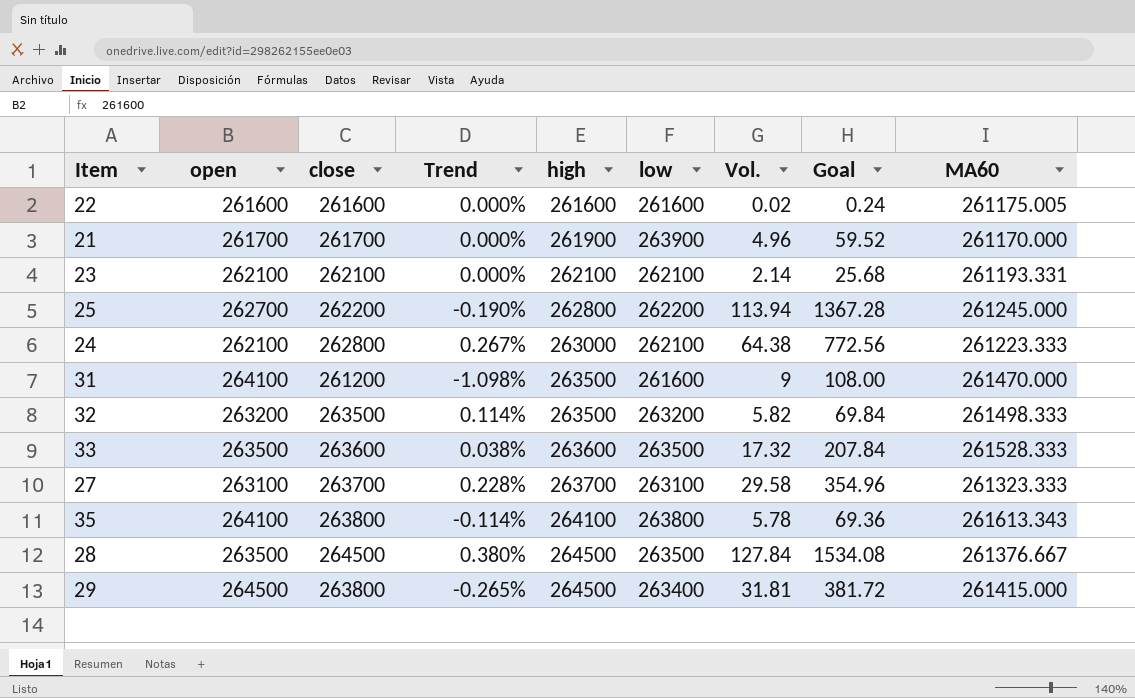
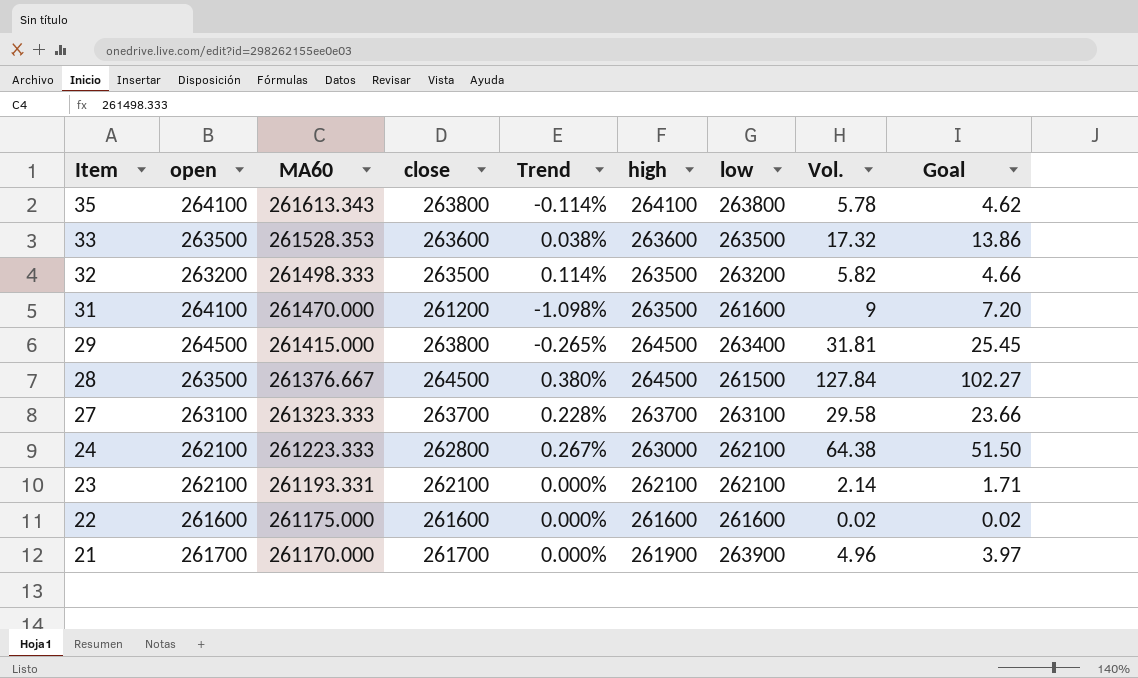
row order: high ascending -> Item descending
column MA60 | position: 9 -> 3
column Goal | formula: [Vol.] * 12 -> [Vol.] * 0.8
row 25: 262700 | 262200 | -0.190% | 262800 | 262200 | 113.94 | 1367.28 | 261245.000 -> none
33 | MA60: 261528.333 -> 261528.353
28 | low: 263500 -> 261500
22 | MA60: 261175.005 -> 261175.000

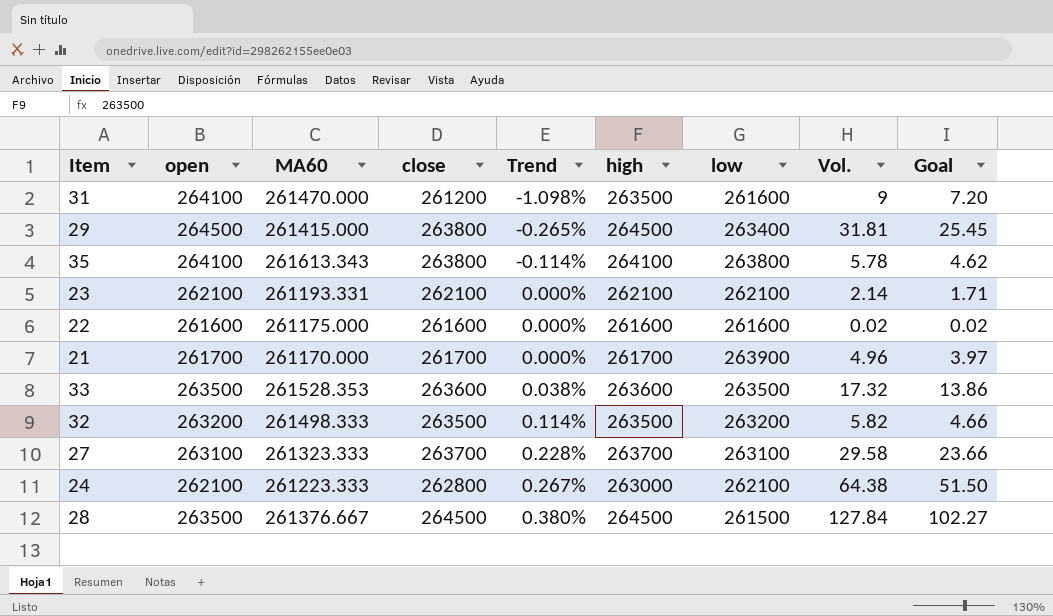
row order: Item descending -> Trend ascending
21 | high: 261900 -> 261700

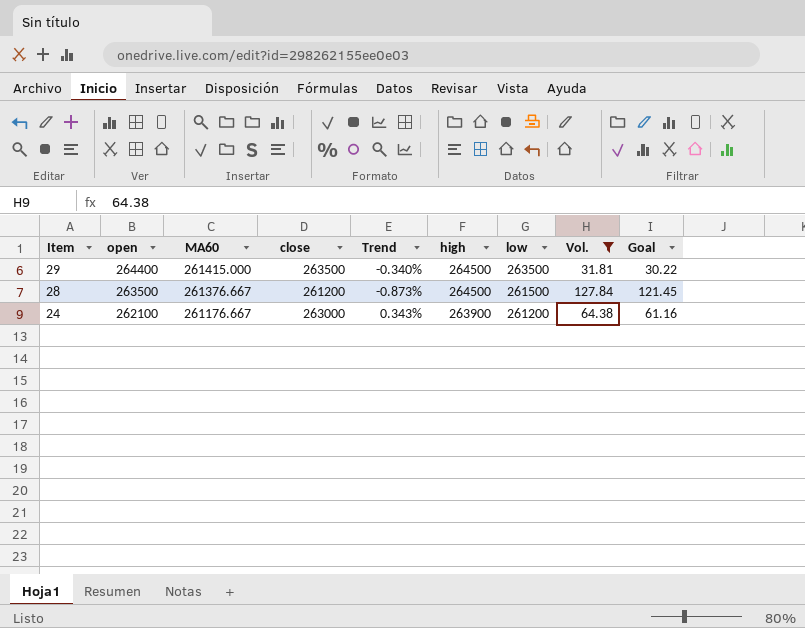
filter: none -> Vol. >= 31.81
row order: Trend ascending -> Item descending
column Goal | formula: [Vol.] * 0.8 -> [Vol.] * 0.95
29 | open: 264500 -> 264400
29 | close: 263800 -> 263500
29 | Trend: -0.265% -> -0.340%
29 | low: 263400 -> 263500
28 | close: 264500 -> 261200
28 | Trend: 0.380% -> -0.873%
24 | MA60: 261223.333 -> 261176.667
24 | close: 262800 -> 263000
24 | Trend: 0.267% -> 0.343%
24 | high: 263000 -> 263900
24 | low: 262100 -> 261200

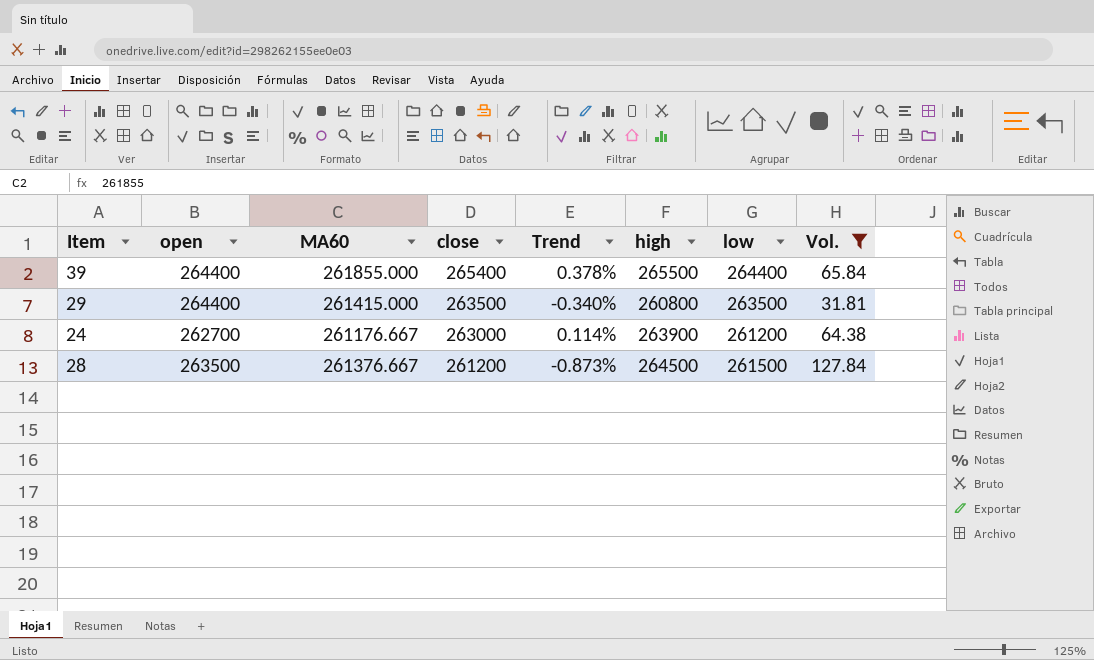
row order: Item descending -> close descending
column Goal | formula: [Vol.] * 0.95 -> none
row 39: none -> 264400 | 261855.000 | 265400 | 0.378% | 265500 | 264400 | 65.84
29 | high: 264500 -> 260800
24 | open: 262100 -> 262700
24 | Trend: 0.343% -> 0.114%

